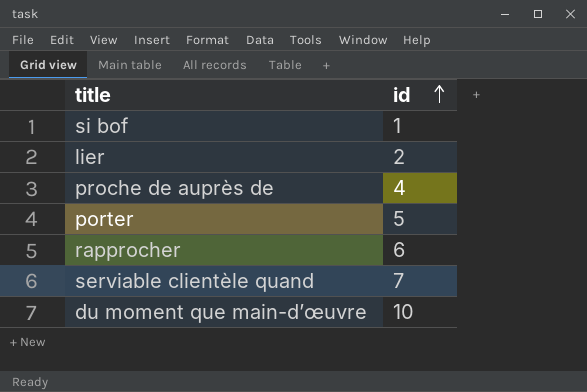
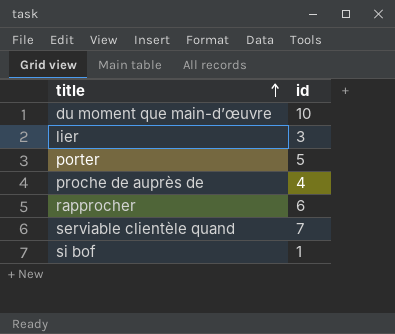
row order: id ascending -> title ascending
lier | id: 2 -> 3

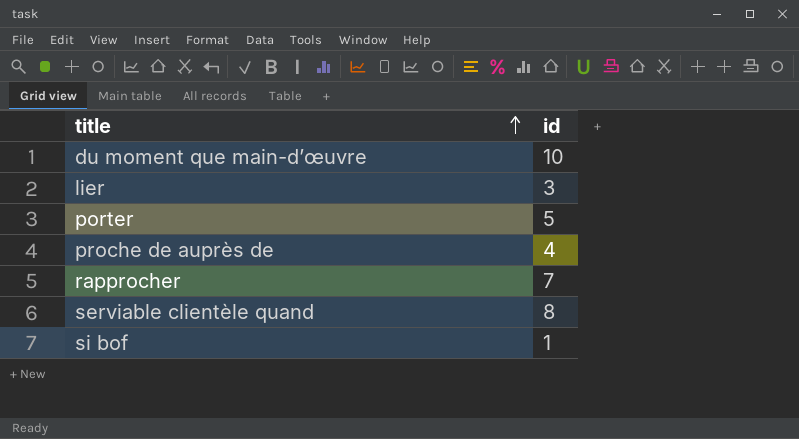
rapprocher | id: 6 -> 7
serviable clientèle quand | id: 7 -> 8

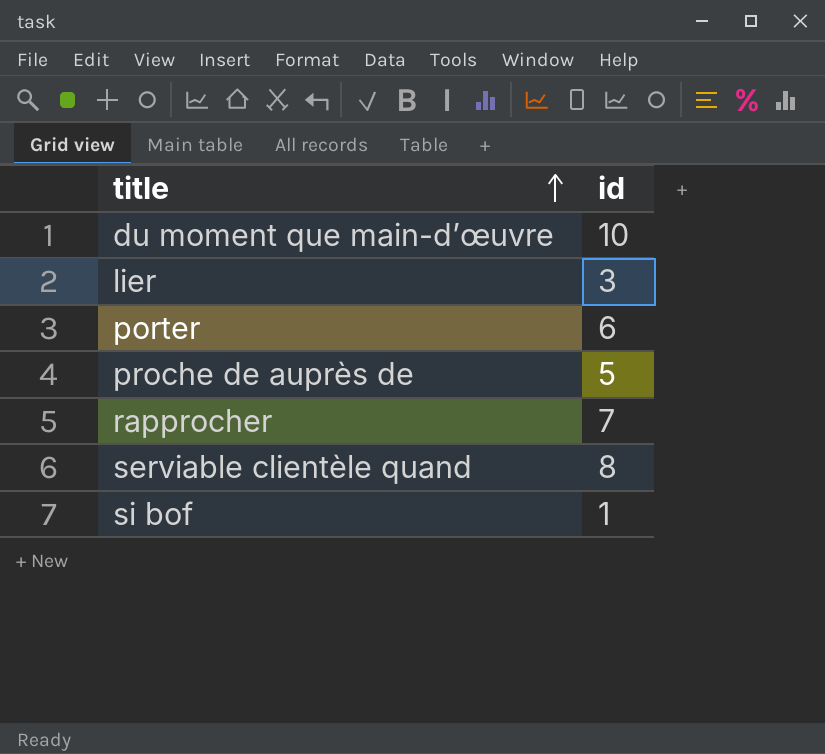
porter | id: 5 -> 6
proche de auprès de | id: 4 -> 5

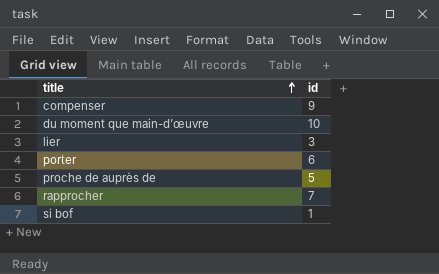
row serviable clientèle quand: 8 -> none
row compenser: none -> 9

